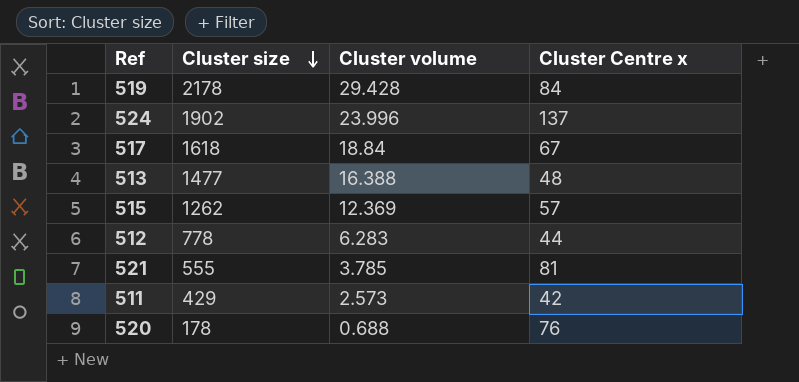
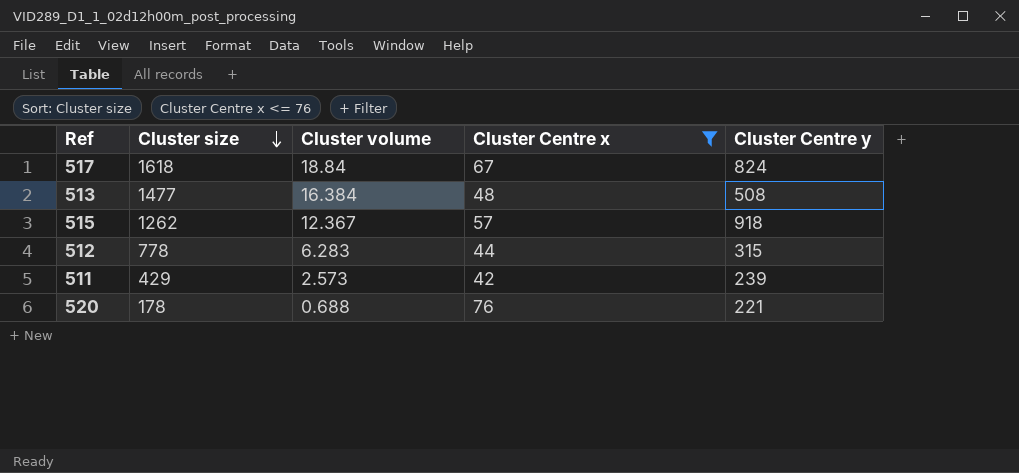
filter: none -> Cluster Centre x <= 76
column Cluster Centre y | position: none -> 5
513 | Cluster volume: 16.388 -> 16.384
515 | Cluster volume: 12.369 -> 12.367

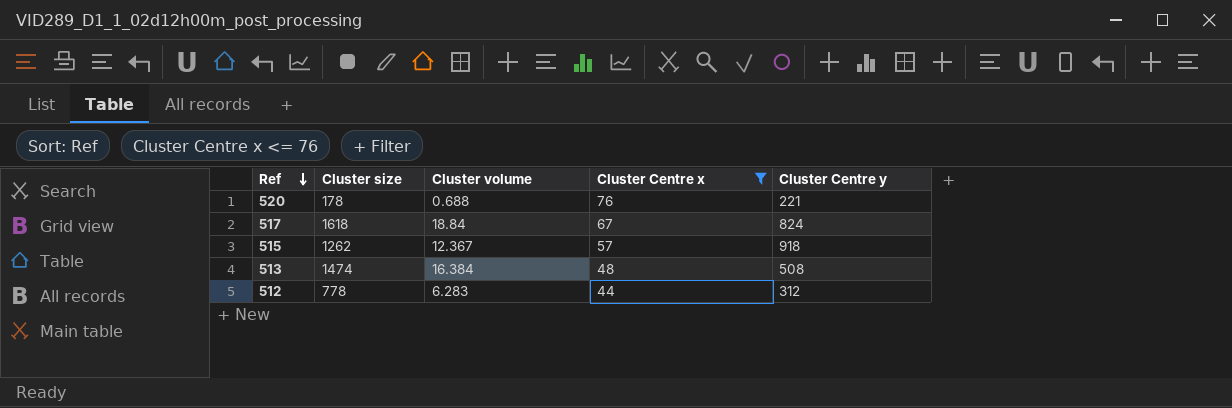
row order: Cluster size descending -> Ref descending
row 511: 429 | 2.573 | 42 | 239 -> none
513 | Cluster size: 1477 -> 1474
512 | Cluster Centre y: 315 -> 312

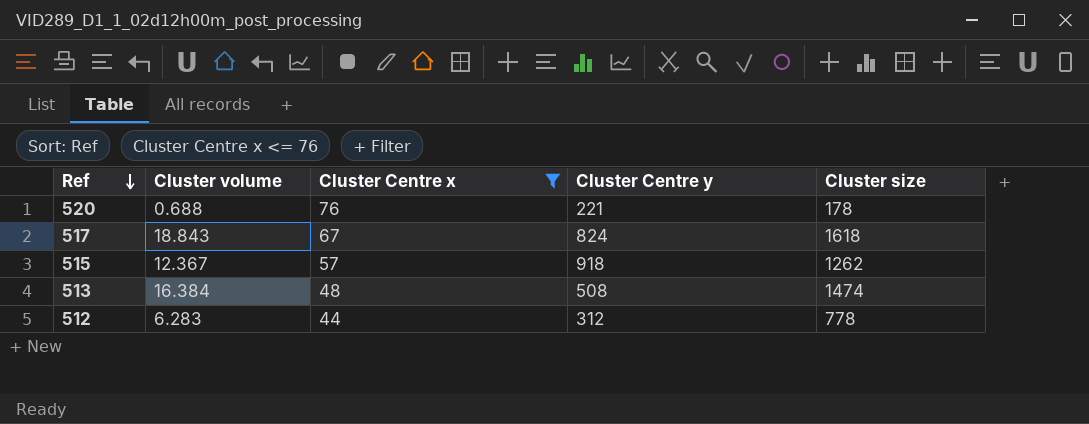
column Cluster size | position: 2 -> 5
517 | Cluster volume: 18.84 -> 18.843

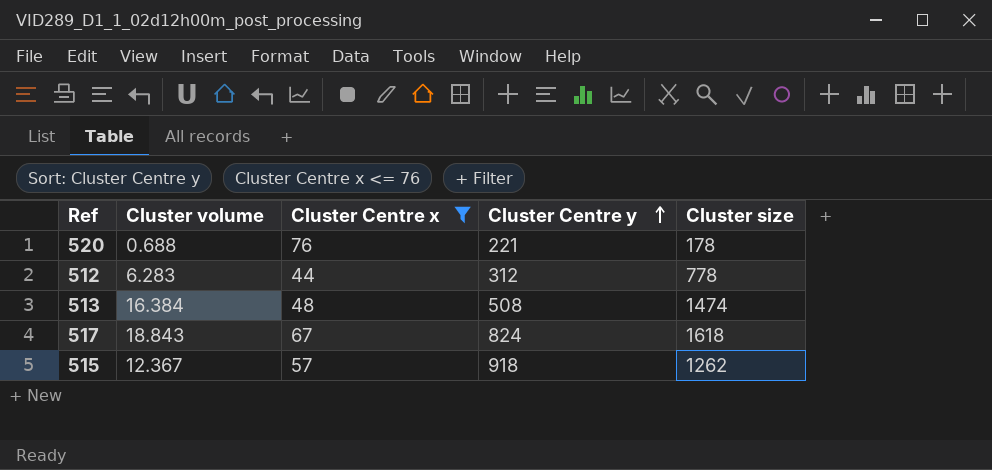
row order: Ref descending -> Cluster Centre y ascending

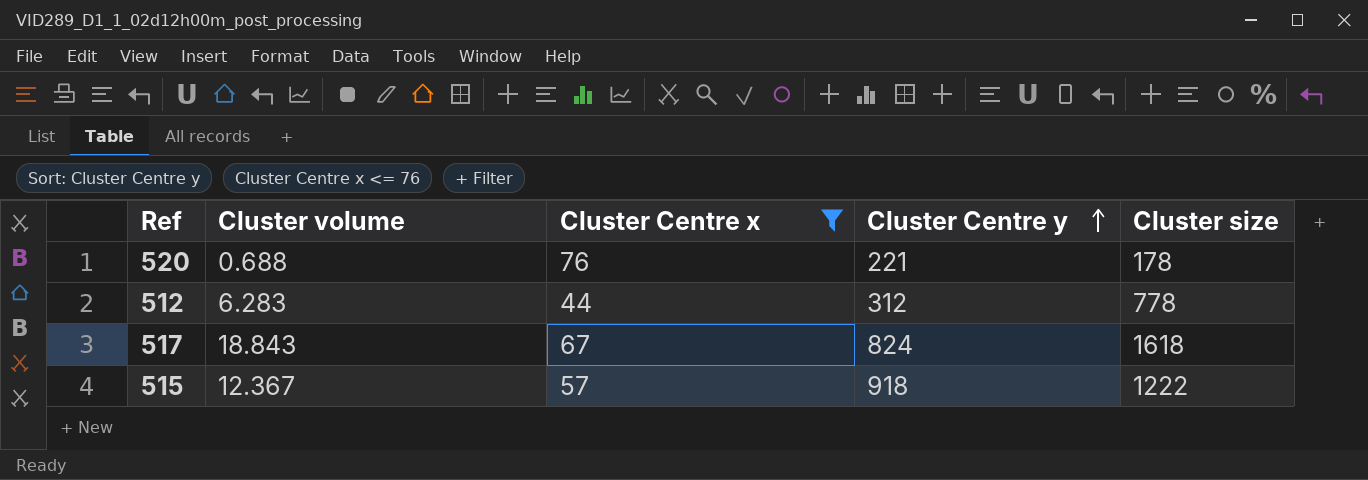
row 513: 16.384 | 48 | 508 | 1474 -> none
515 | Cluster size: 1262 -> 1222

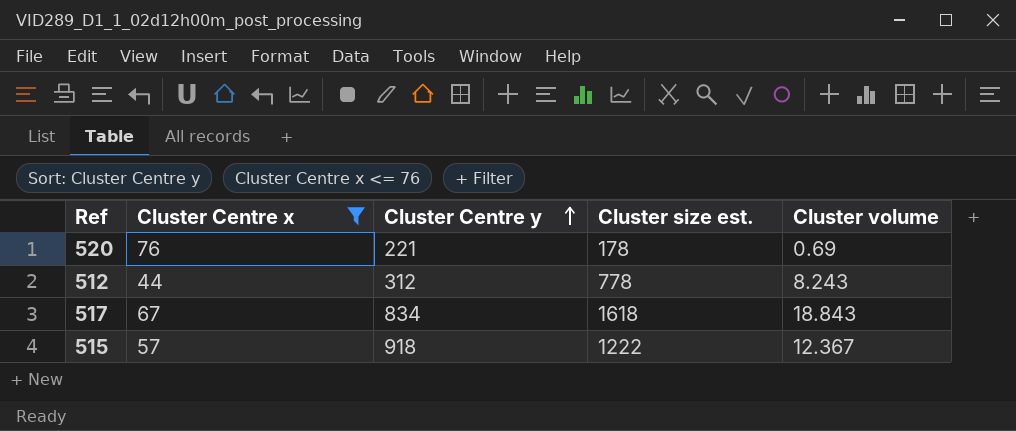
column name: Cluster size -> Cluster size est.
column Cluster volume | position: 2 -> 5
520 | Cluster volume: 0.688 -> 0.69
512 | Cluster volume: 6.283 -> 8.243
517 | Cluster Centre y: 824 -> 834

